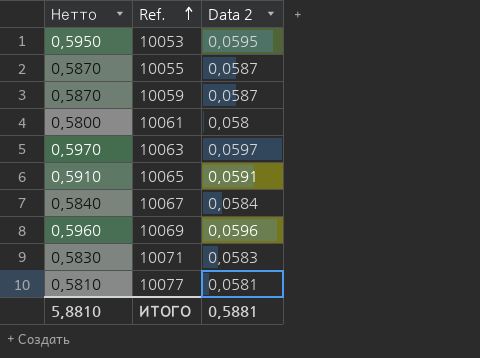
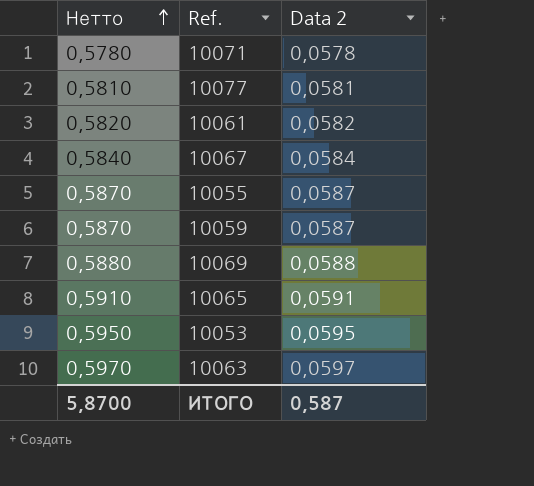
row order: Ref. ascending -> Нетто ascending
10071 | Нетто: 0,5830 -> 0,5780
10071 | Data 2: 0,0583 -> 0,0578
10061 | Нетто: 0,5800 -> 0,5820
10061 | Data 2: 0,058 -> 0,0582
10069 | Нетто: 0,5960 -> 0,5880
10069 | Data 2: 0,0596 -> 0,0588
ИТОГО | Нетто: 5,8810 -> 5,8700
ИТОГО | Data 2: 0,5881 -> 0,587

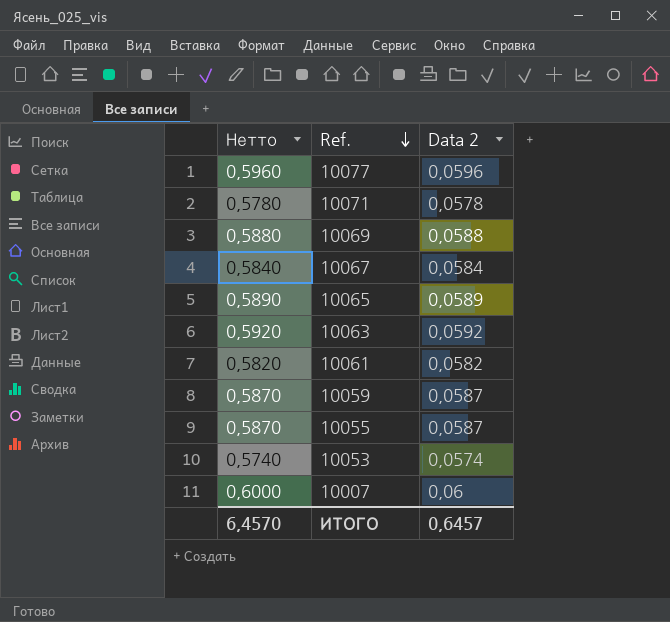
row order: Нетто ascending -> Ref. descending
10077 | Нетто: 0,5810 -> 0,5960
10077 | Data 2: 0,0581 -> 0,0596
10065 | Нетто: 0,5910 -> 0,5890
10065 | Data 2: 0,0591 -> 0,0589
10063 | Нетто: 0,5970 -> 0,5920
10063 | Data 2: 0,0597 -> 0,0592
10053 | Нетто: 0,5950 -> 0,5740
10053 | Data 2: 0,0595 -> 0,0574
row 10007: none -> 0,6000 | 0,06
ИТОГО | Нетто: 5,8700 -> 6,4570
ИТОГО | Data 2: 0,587 -> 0,6457

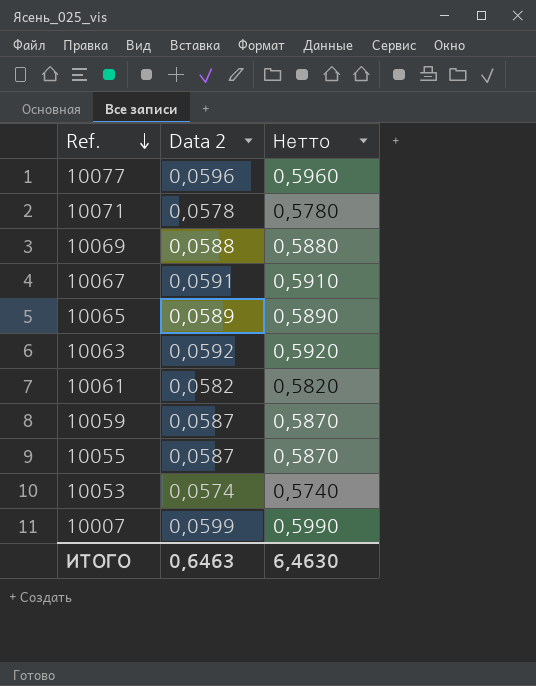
column Нетто | position: 1 -> 3
10067 | Data 2: 0,0584 -> 0,0591
10067 | Нетто: 0,5840 -> 0,5910
10007 | Data 2: 0,06 -> 0,0599
10007 | Нетто: 0,6000 -> 0,5990
ИТОГО | Data 2: 0,6457 -> 0,6463
ИТОГО | Нетто: 6,4570 -> 6,4630

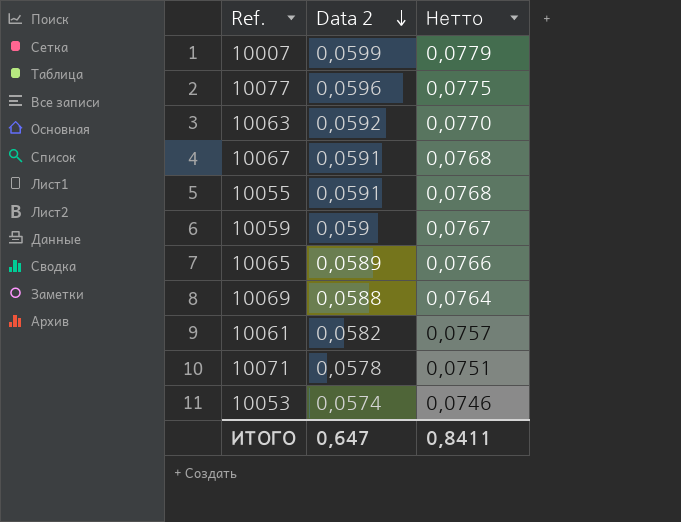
row order: Ref. descending -> Data 2 descending
column Нетто | formula: [Data 2] * 10 -> [Data 2] * 1,3
10055 | Data 2: 0,0587 -> 0,0591
10059 | Data 2: 0,0587 -> 0,059
ИТОГО | Data 2: 0,6463 -> 0,647
ИТОГО | Нетто: 6,4630 -> 0,8411

